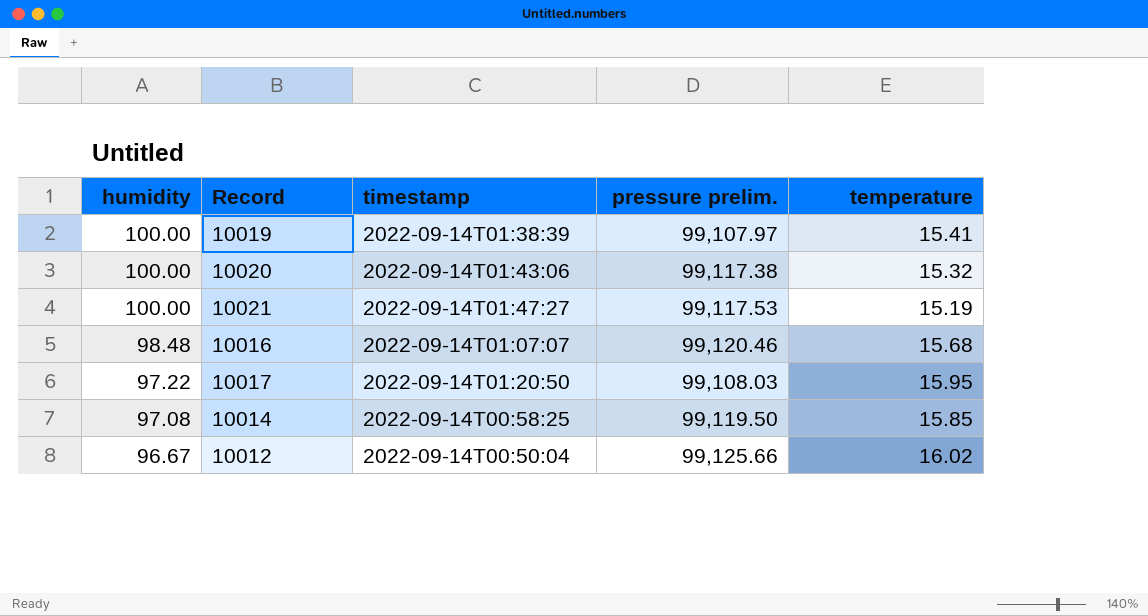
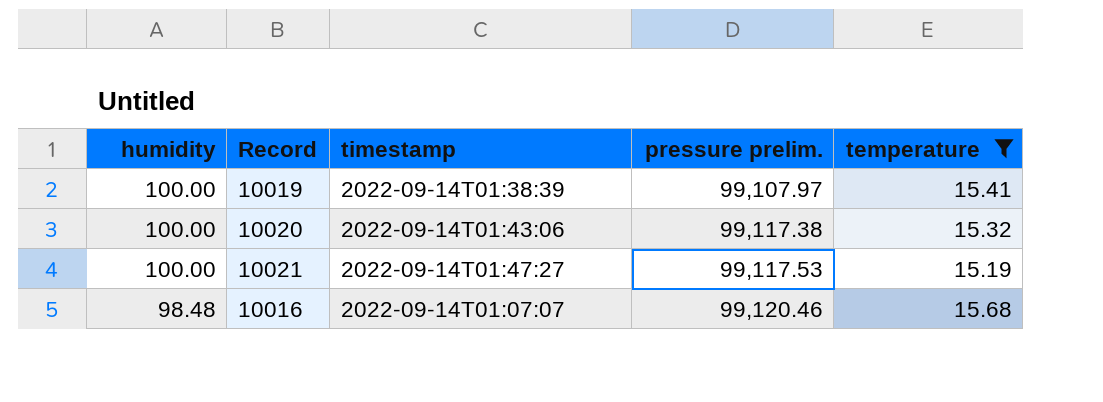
filter: none -> temperature <= 15.68

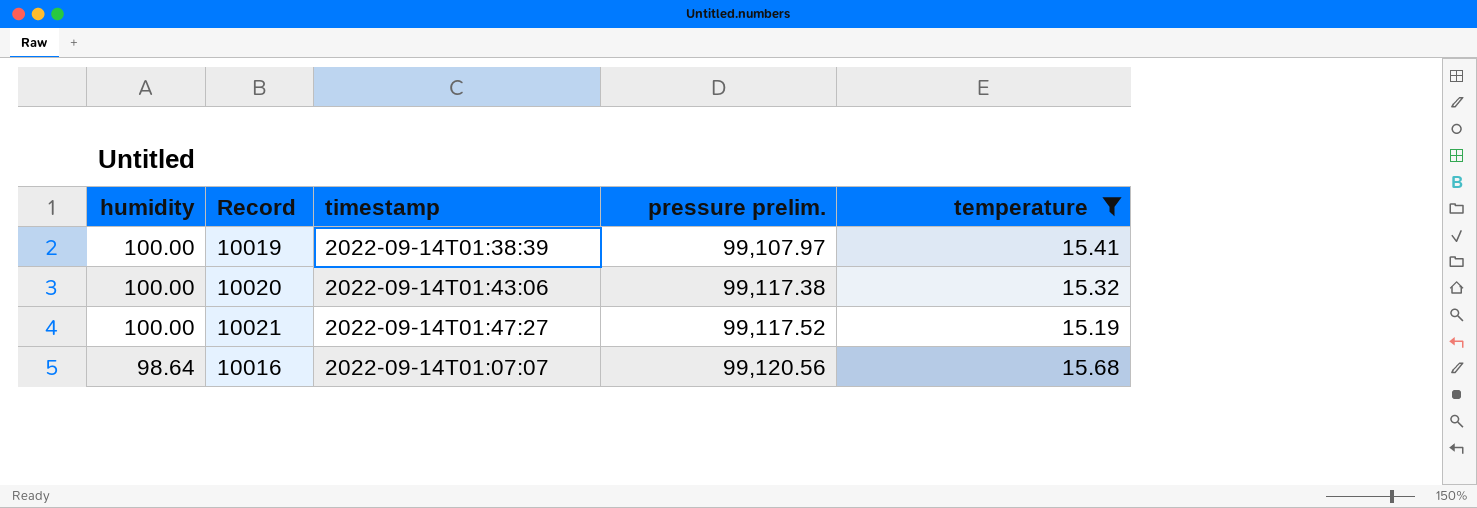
10021 | pressure prelim.: 99,117.53 -> 99,117.52
10016 | humidity: 98.48 -> 98.64
10016 | pressure prelim.: 99,120.46 -> 99,120.56

